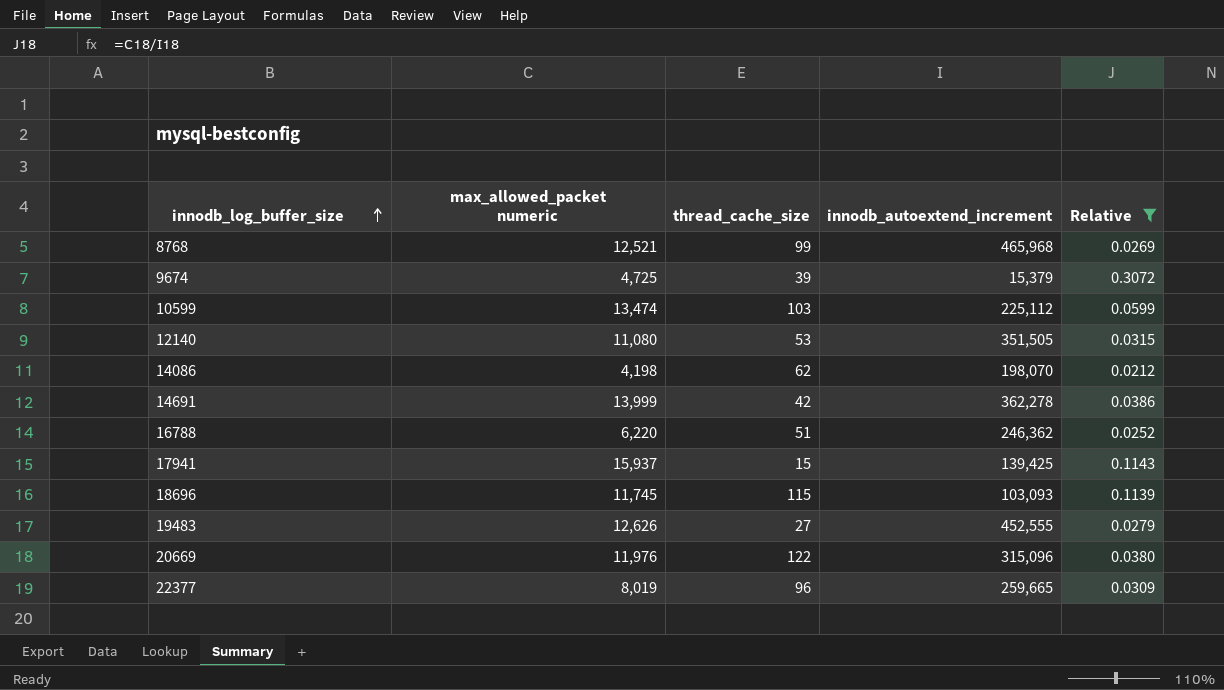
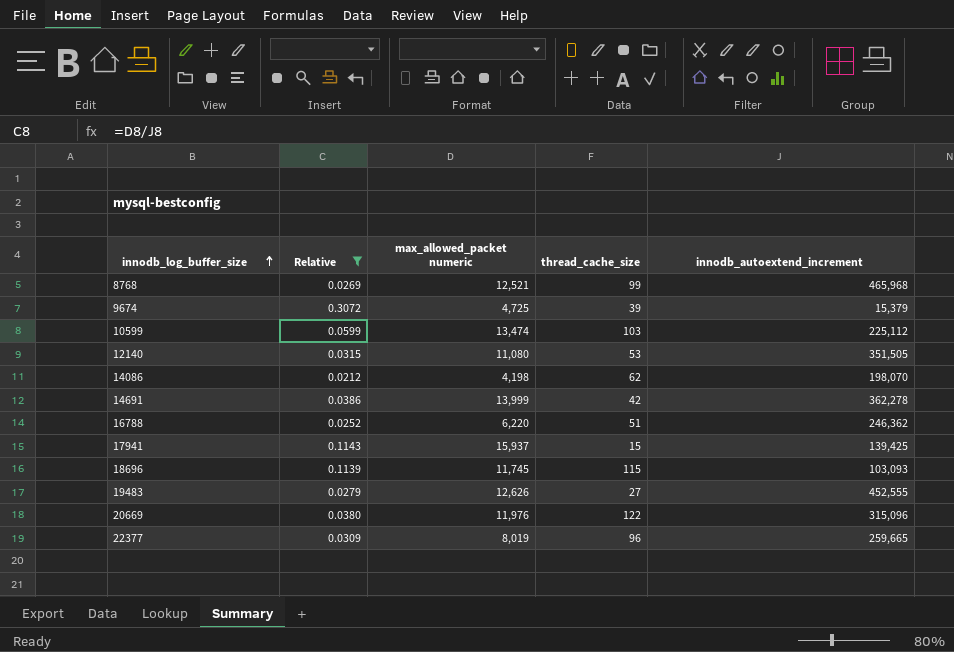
column Relative | position: 5 -> 2

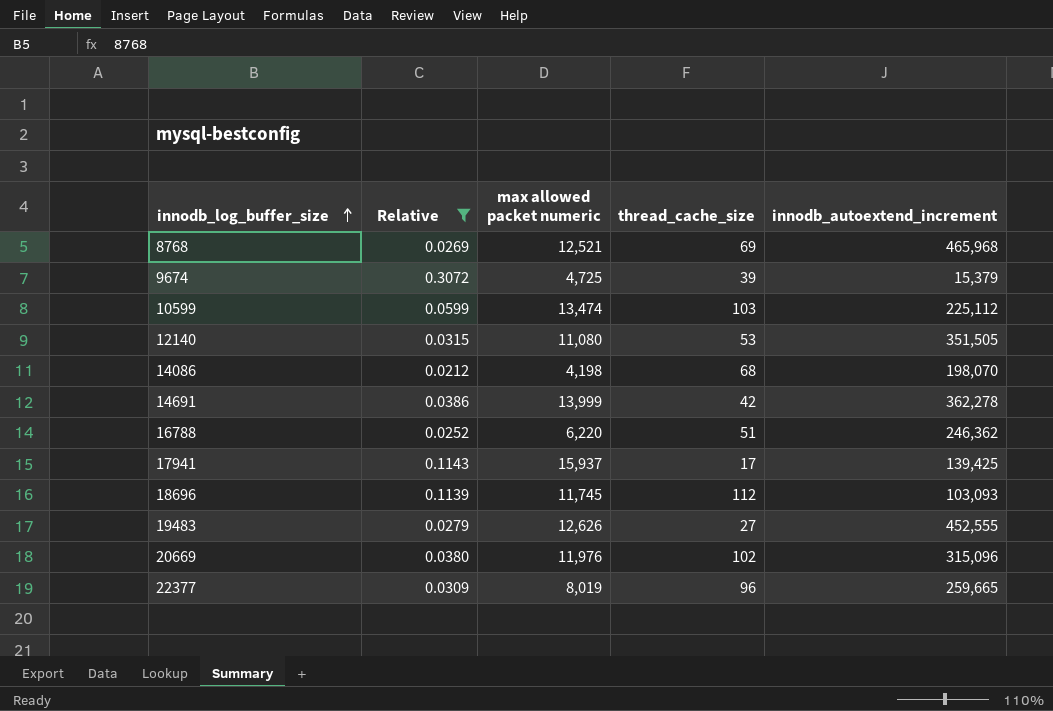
column name: max_allowed_packet numeric -> max allowed packet numeric
8768 | thread_cache_size: 99 -> 69
14086 | thread_cache_size: 62 -> 68
17941 | thread_cache_size: 15 -> 17
18696 | thread_cache_size: 115 -> 112
20669 | thread_cache_size: 122 -> 102

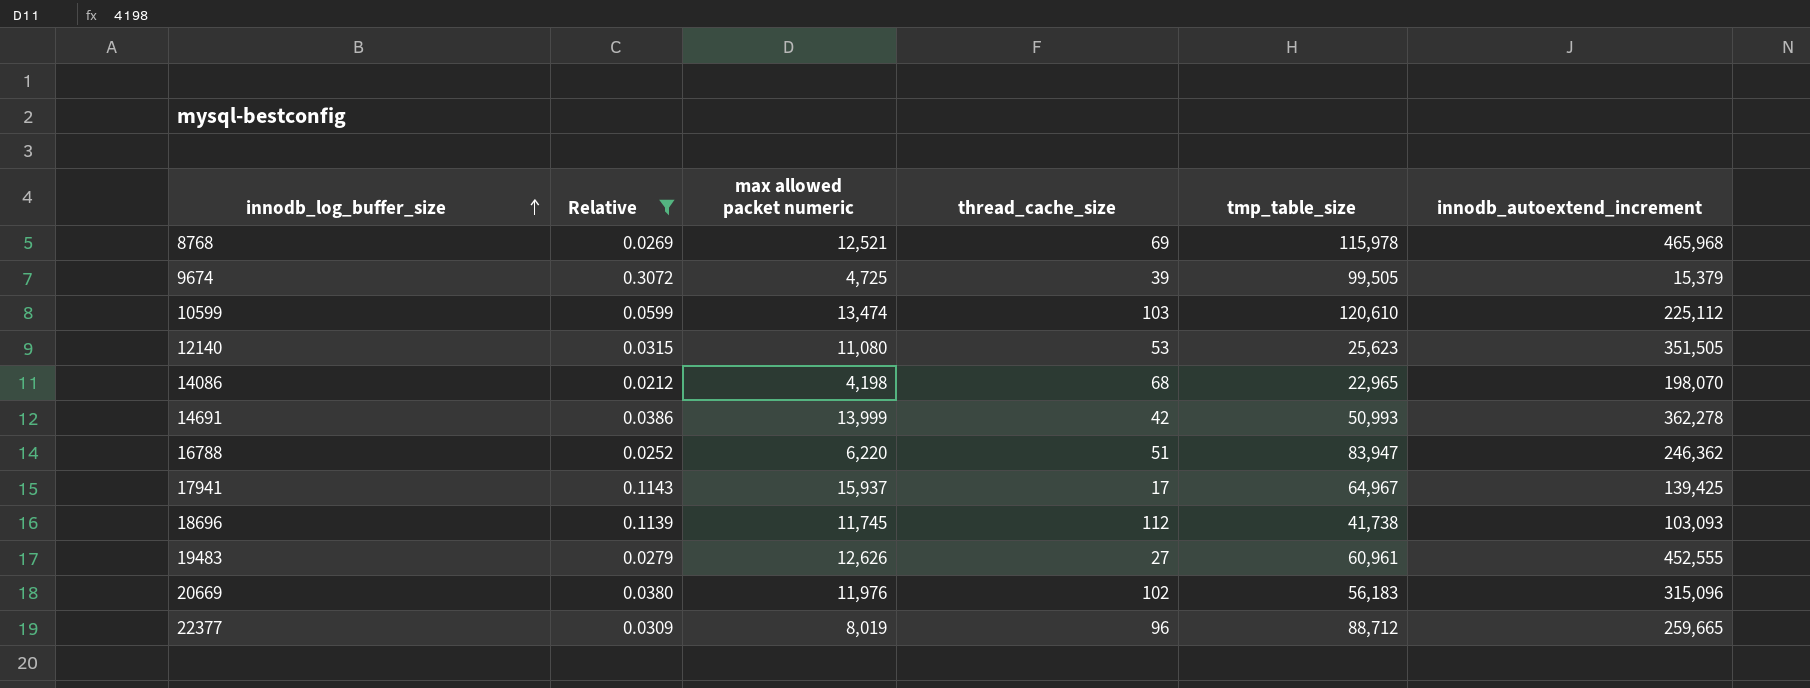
column tmp_table_size | position: none -> 5

